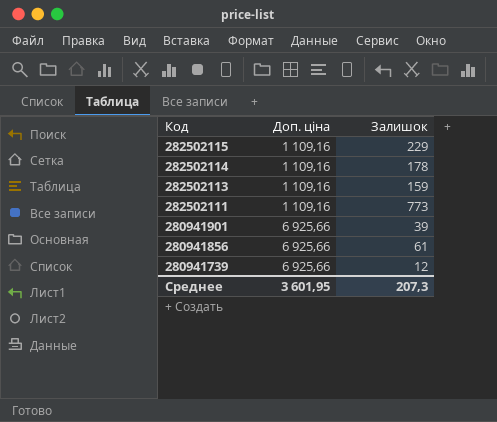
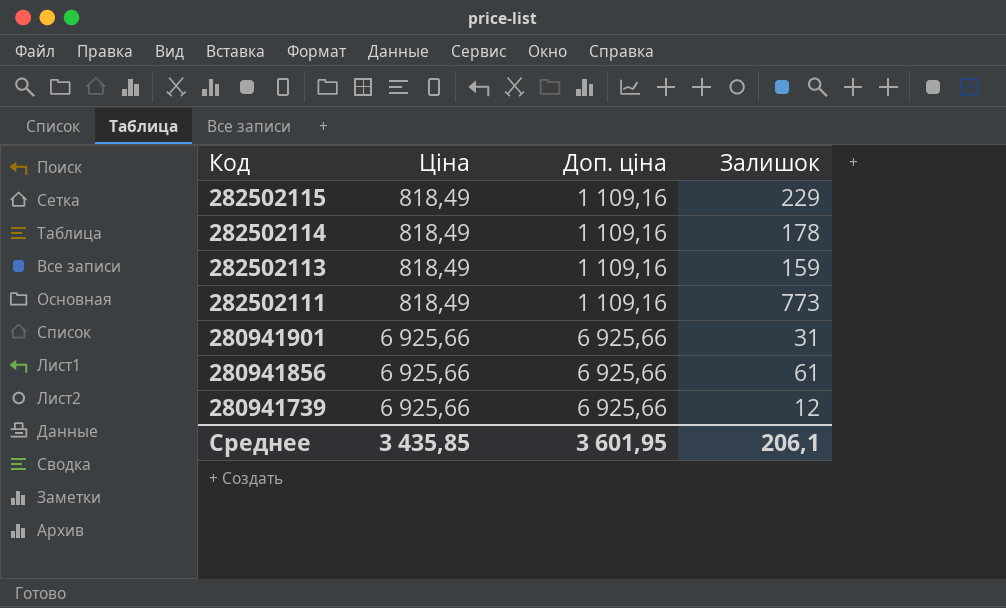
column Ціна | position: none -> 2
280941901 | Залишок: 39 -> 31
Среднее | Залишок: 207,3 -> 206,1

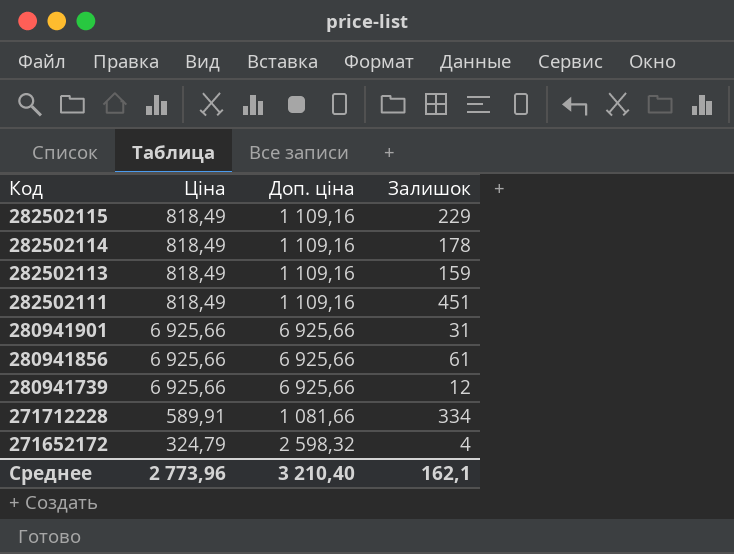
282502111 | Залишок: 773 -> 451
row 271712228: none -> 589,91 | 1 081,66 | 334
row 271652172: none -> 324,79 | 2 598,32 | 4
Среднее | Ціна: 3 435,85 -> 2 773,96
Среднее | Доп. ціна: 3 601,95 -> 3 210,40
Среднее | Залишок: 206,1 -> 162,1

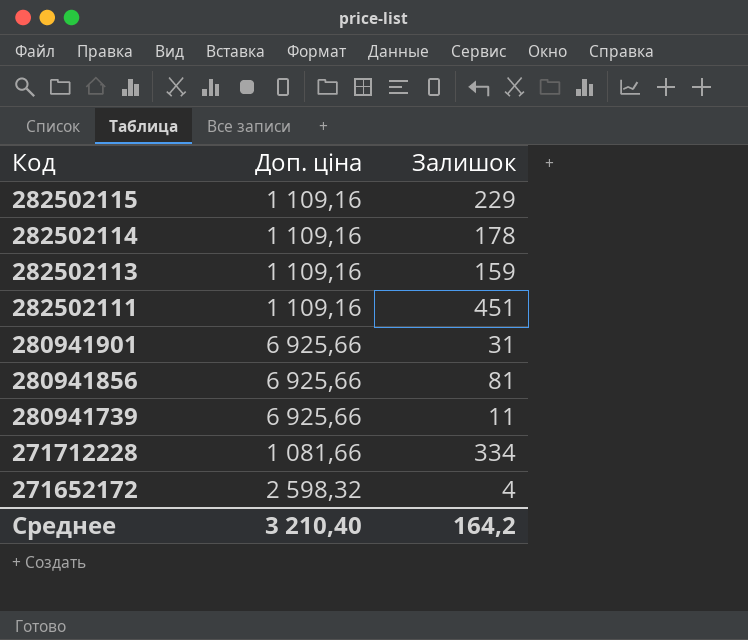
column Ціна | position: 2 -> none
280941856 | Залишок: 61 -> 81
280941739 | Залишок: 12 -> 11
Среднее | Залишок: 162,1 -> 164,2

